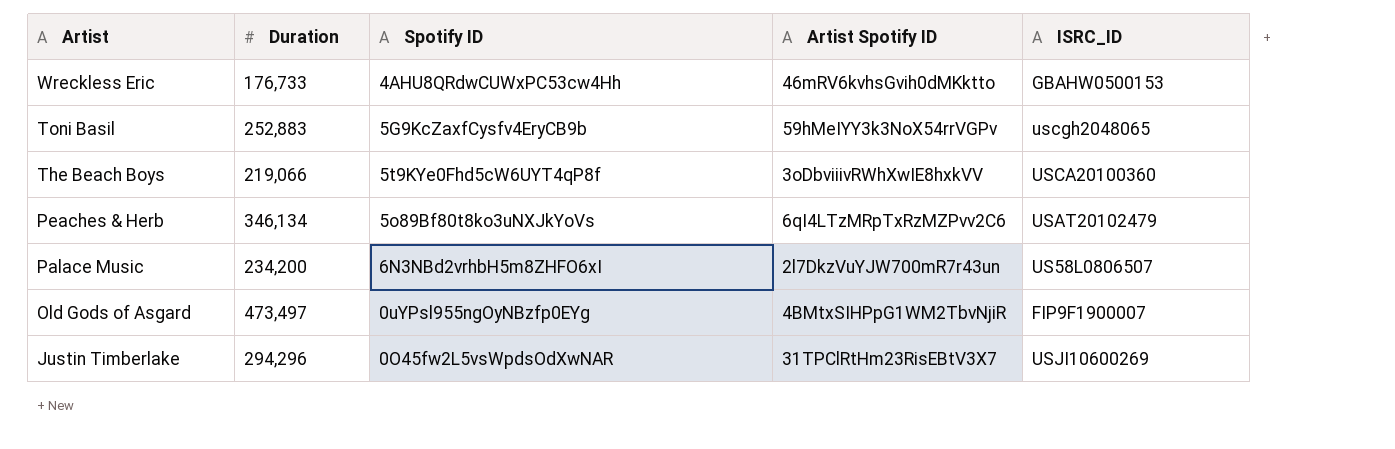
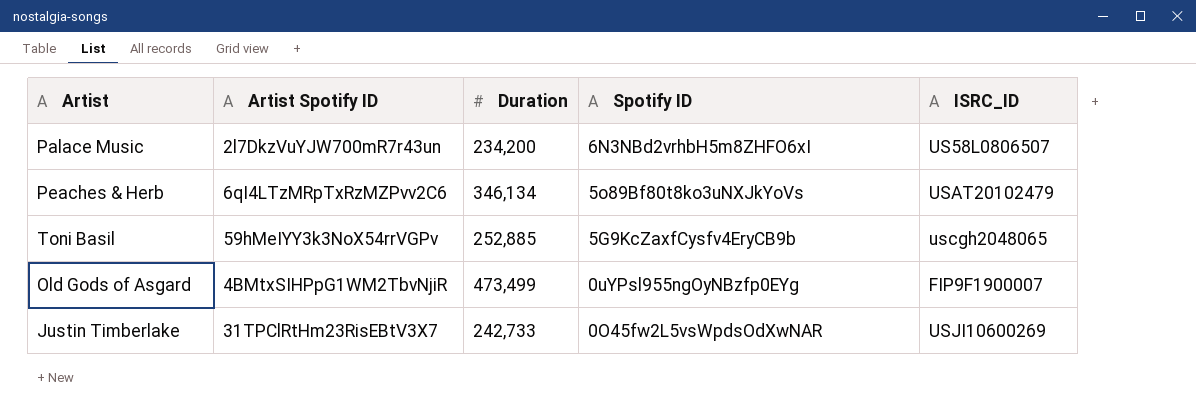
row order: Artist descending -> Spotify ID descending
column Artist Spotify ID | position: 4 -> 2
row Wreckless Eric: 176,733 | 4AHU8QRdwCUWxPC53cw4Hh | 46mRV6kvhsGvih0dMKktto | GBAHW0500153 -> none
row The Beach Boys: 219,066 | 5t9KYe0Fhd5cW6UYT4qP8f | 3oDbviiivRWhXwIE8hxkVV | USCA20100360 -> none
Toni Basil | Duration: 252,883 -> 252,885
Old Gods of Asgard | Duration: 473,497 -> 473,499
Justin Timberlake | Duration: 294,296 -> 242,733

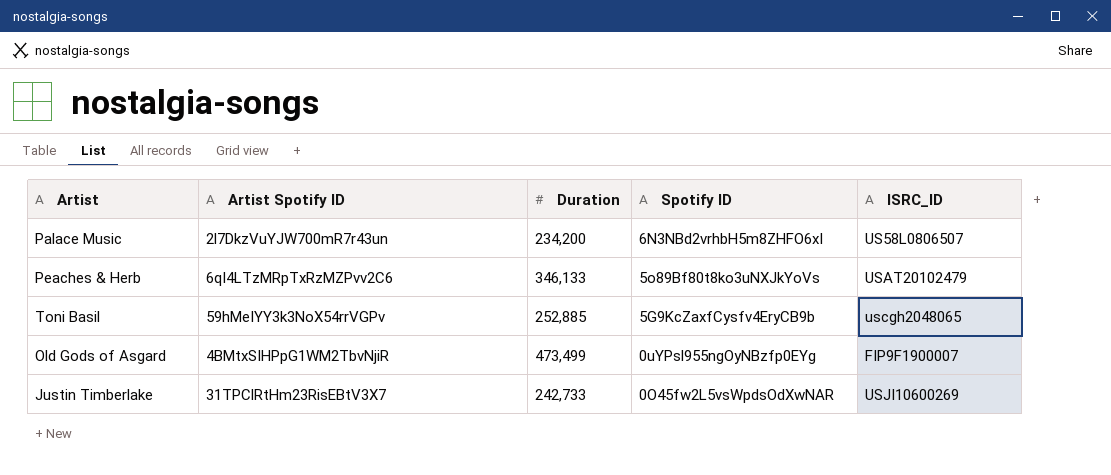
Peaches & Herb | Duration: 346,134 -> 346,133

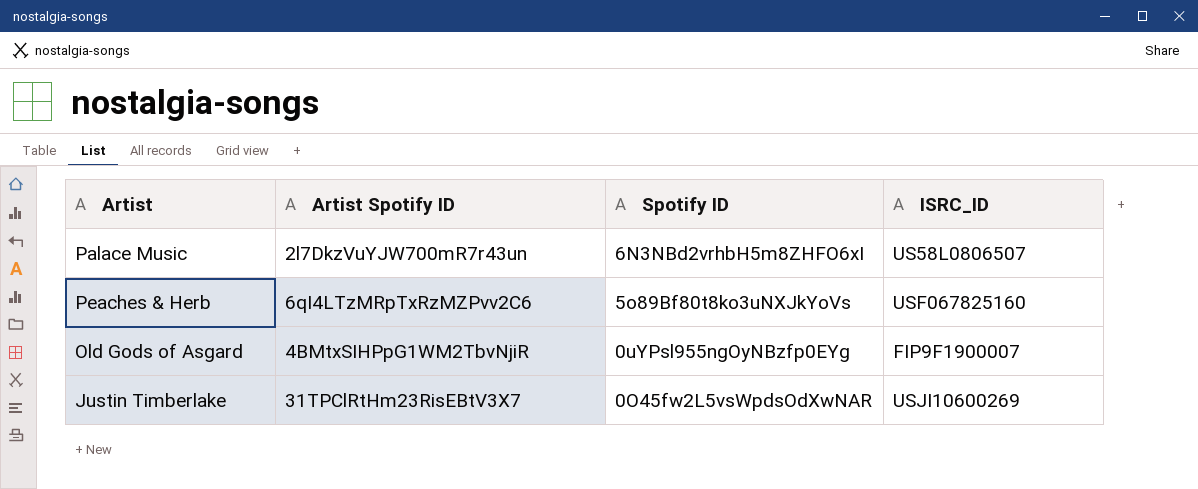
column Duration | position: 3 -> none
row Toni Basil: 59hMeIYY3k3NoX54rrVGPv | 252,885 | 5G9KcZaxfCysfv4EryCB9b | uscgh2048065 -> none
Peaches & Herb | ISRC_ID: USAT20102479 -> USF067825160

